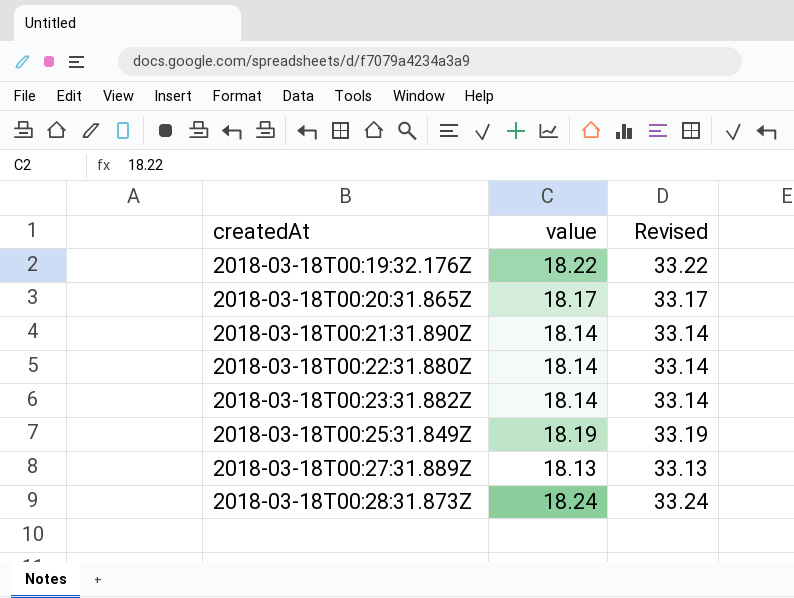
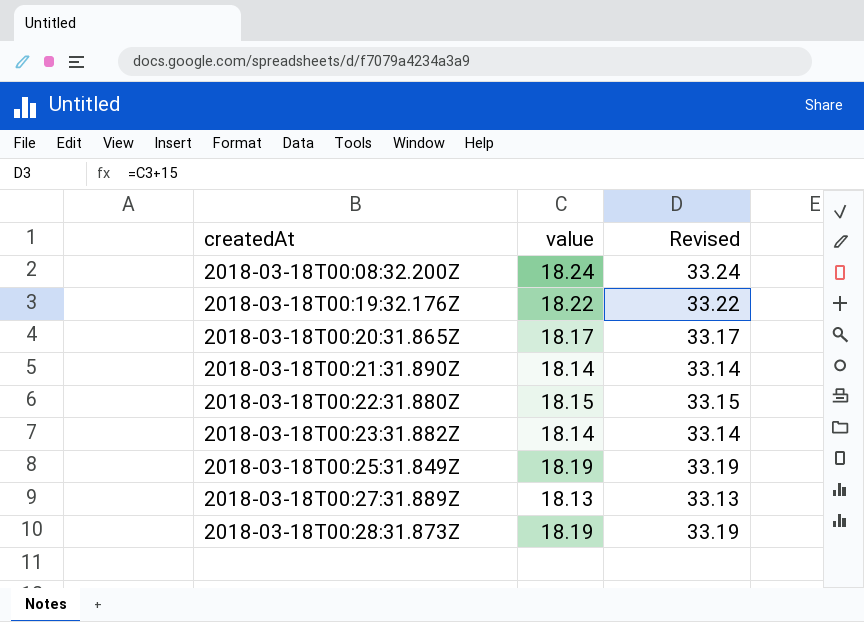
row 2018-03-18T00:08:32.200Z: none -> 18.24 | 33.24
2018-03-18T00:22:31.880Z | value: 18.14 -> 18.15
2018-03-18T00:22:31.880Z | Revised: 33.14 -> 33.15
2018-03-18T00:28:31.873Z | value: 18.24 -> 18.19
2018-03-18T00:28:31.873Z | Revised: 33.24 -> 33.19

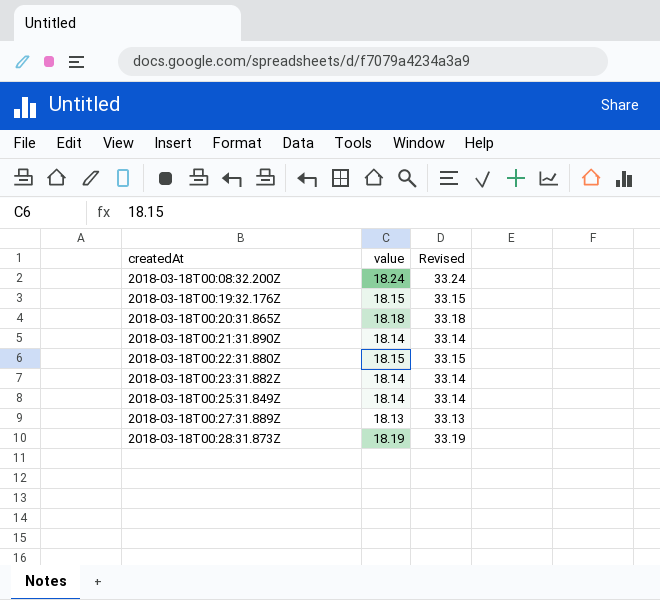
2018-03-18T00:19:32.176Z | value: 18.22 -> 18.15
2018-03-18T00:19:32.176Z | Revised: 33.22 -> 33.15
2018-03-18T00:20:31.865Z | value: 18.17 -> 18.18
2018-03-18T00:20:31.865Z | Revised: 33.17 -> 33.18
2018-03-18T00:25:31.849Z | value: 18.19 -> 18.14
2018-03-18T00:25:31.849Z | Revised: 33.19 -> 33.14

